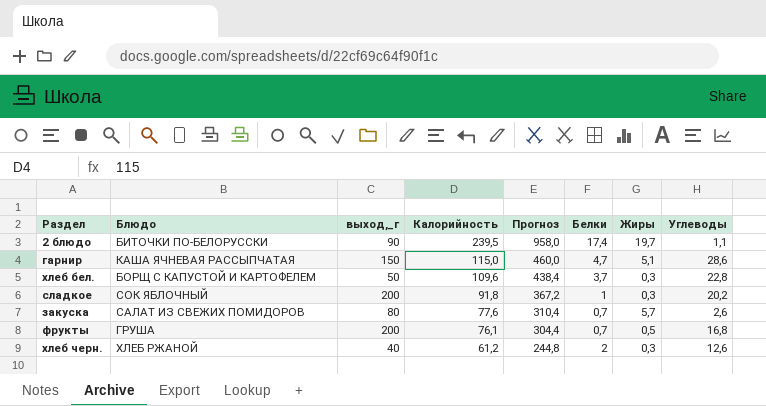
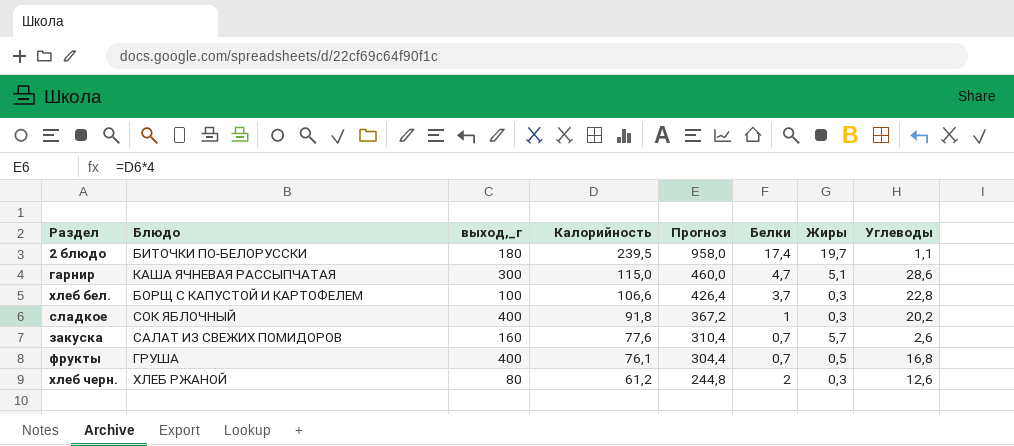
2 блюдо | выход,_г: 90 -> 180
гарнир | выход,_г: 150 -> 300
хлеб бел. | выход,_г: 50 -> 100
хлеб бел. | Калорийность: 109,6 -> 106,6
хлеб бел. | Прогноз: 438,4 -> 426,4
сладкое | выход,_г: 200 -> 400
закуска | выход,_г: 80 -> 160
фрукты | выход,_г: 200 -> 400
хлеб черн. | выход,_г: 40 -> 80

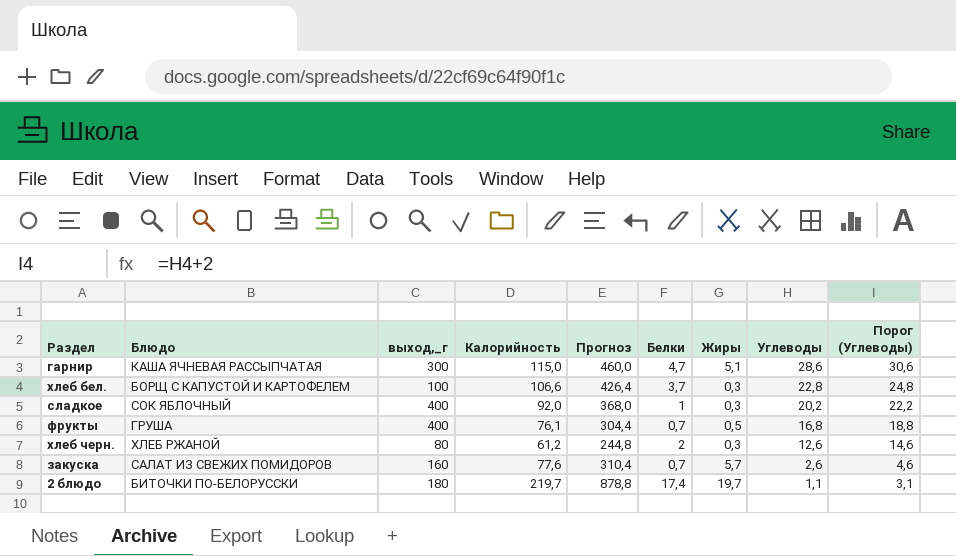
row order: Калорийность descending -> Углеводы descending
column Порог (Углеводы) | formula: none -> [Углеводы] + 2
сладкое | Калорийность: 91,8 -> 92,0
сладкое | Прогноз: 367,2 -> 368,0
2 блюдо | Калорийность: 239,5 -> 219,7
2 блюдо | Прогноз: 958,0 -> 878,8

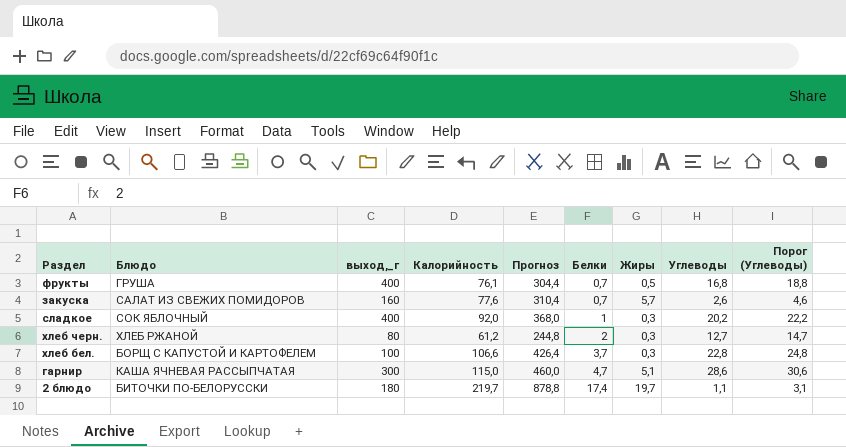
row order: Углеводы descending -> Белки ascending
хлеб черн. | Углеводы: 12,6 -> 12,7
хлеб черн. | Порог (Углеводы): 14,6 -> 14,7

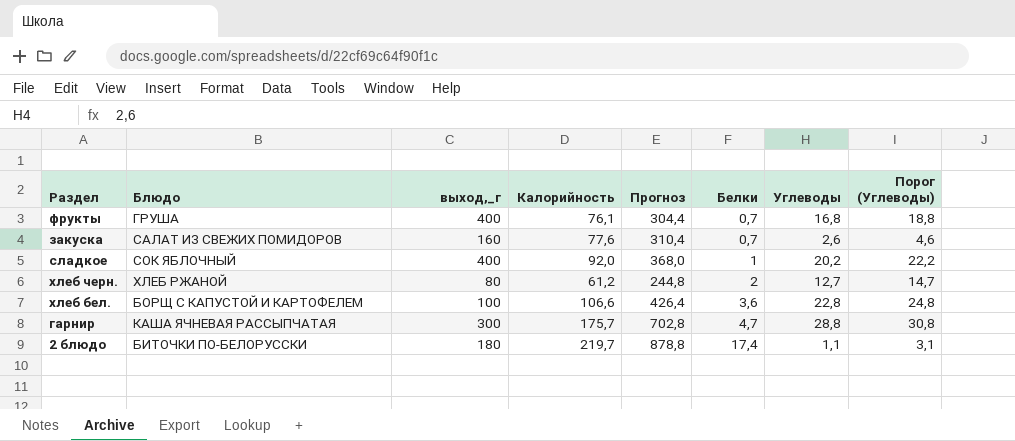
column Жиры | position: 7 -> none
хлеб бел. | Белки: 3,7 -> 3,6
гарнир | Калорийность: 115,0 -> 175,7
гарнир | Прогноз: 460,0 -> 702,8
гарнир | Углеводы: 28,6 -> 28,8
гарнир | Порог (Углеводы): 30,6 -> 30,8

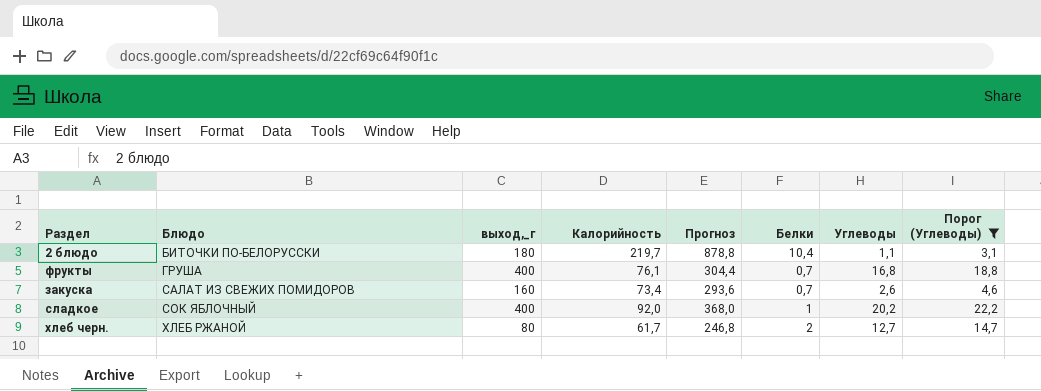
filter: none -> Порог (Углеводы) <= 22,2
row order: Белки ascending -> Блюдо ascending
2 блюдо | Белки: 17,4 -> 10,4
закуска | Калорийность: 77,6 -> 73,4
закуска | Прогноз: 310,4 -> 293,6
хлеб черн. | Калорийность: 61,2 -> 61,7
хлеб черн. | Прогноз: 244,8 -> 246,8

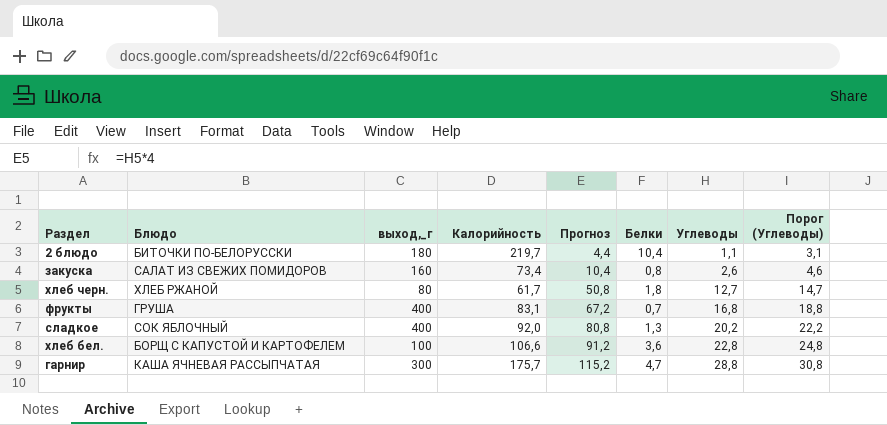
filter: Порог (Углеводы) <= 22,2 -> none
row order: Блюдо ascending -> Прогноз ascending
column Прогноз | formula: [Калорийность] * 4 -> [Углеводы] * 4
закуска | Белки: 0,7 -> 0,8
хлеб черн. | Белки: 2 -> 1,8
фрукты | Калорийность: 76,1 -> 83,1
сладкое | Белки: 1 -> 1,3

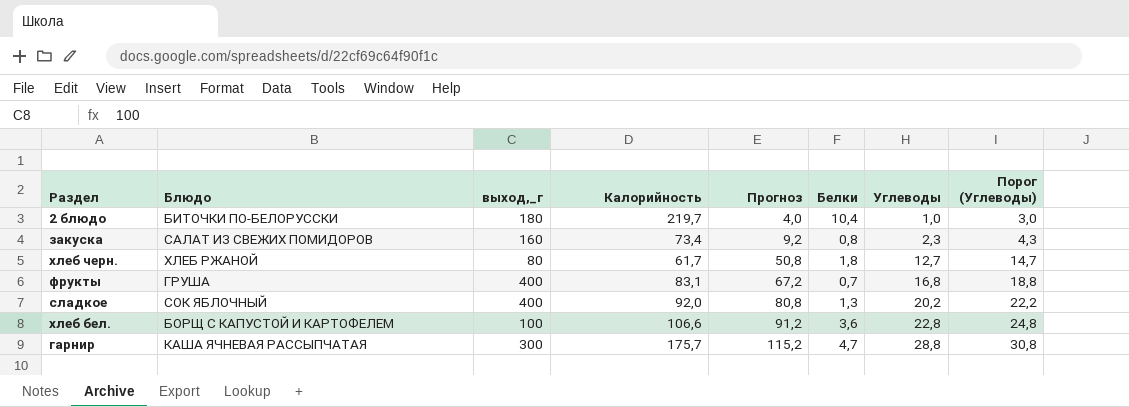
2 блюдо | Прогноз: 4,4 -> 4,0
2 блюдо | Углеводы: 1,1 -> 1,0
2 блюдо | Порог (Углеводы): 3,1 -> 3,0
закуска | Прогноз: 10,4 -> 9,2
закуска | Углеводы: 2,6 -> 2,3
закуска | Порог (Углеводы): 4,6 -> 4,3

